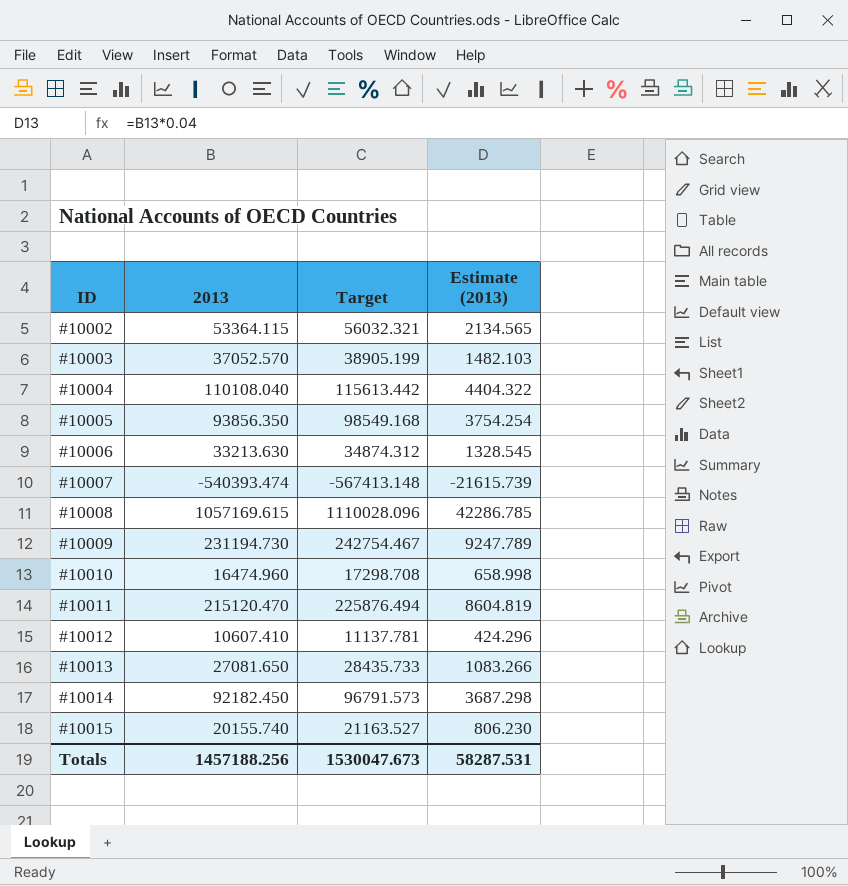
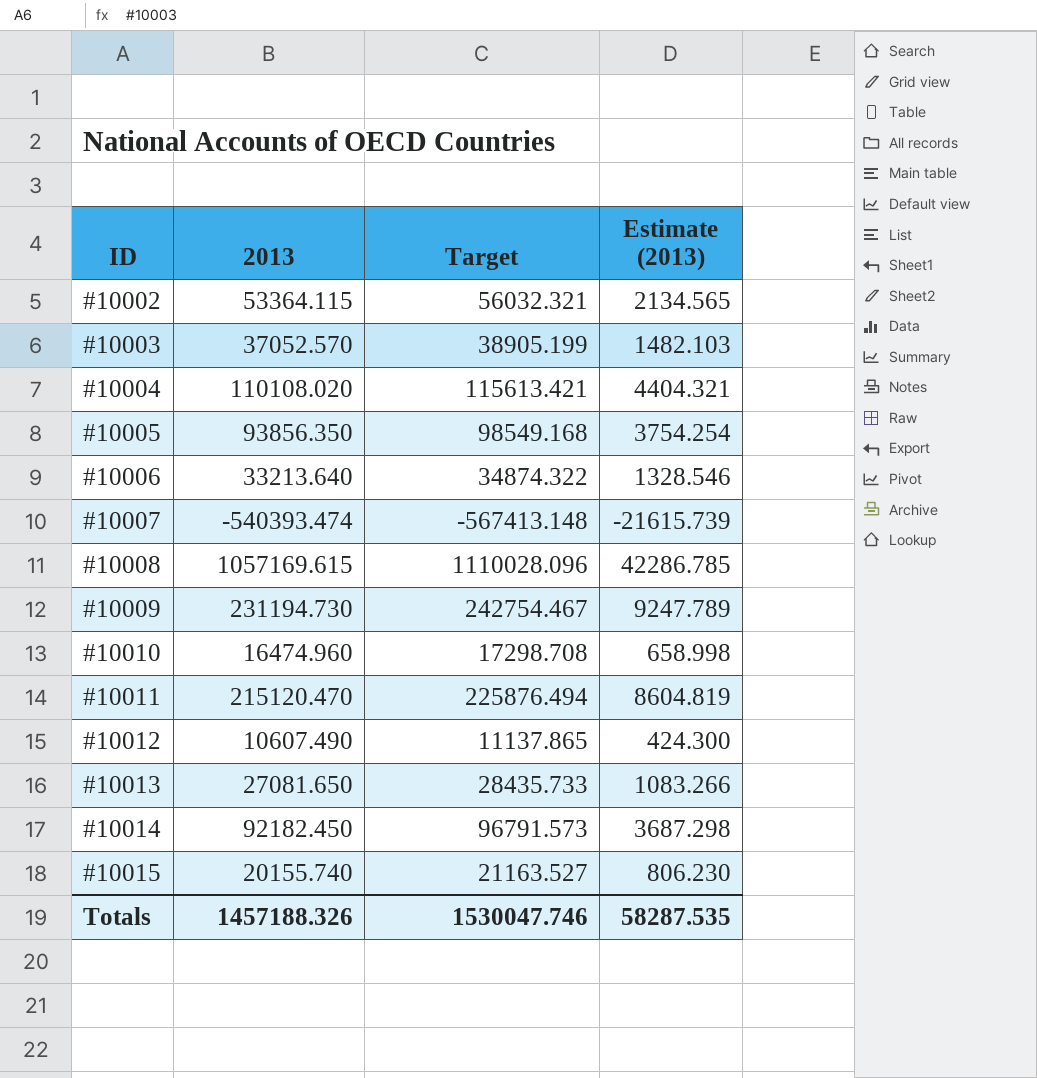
#10004 | 2013: 110108.040 -> 110108.020
#10004 | Target: 115613.442 -> 115613.421
#10004 | Estimate (2013): 4404.322 -> 4404.321
#10006 | 2013: 33213.630 -> 33213.640
#10006 | Target: 34874.312 -> 34874.322
#10006 | Estimate (2013): 1328.545 -> 1328.546
#10012 | 2013: 10607.410 -> 10607.490
#10012 | Target: 11137.781 -> 11137.865
#10012 | Estimate (2013): 424.296 -> 424.300
Totals | 2013: 1457188.256 -> 1457188.326
Totals | Target: 1530047.673 -> 1530047.746
Totals | Estimate (2013): 58287.531 -> 58287.535

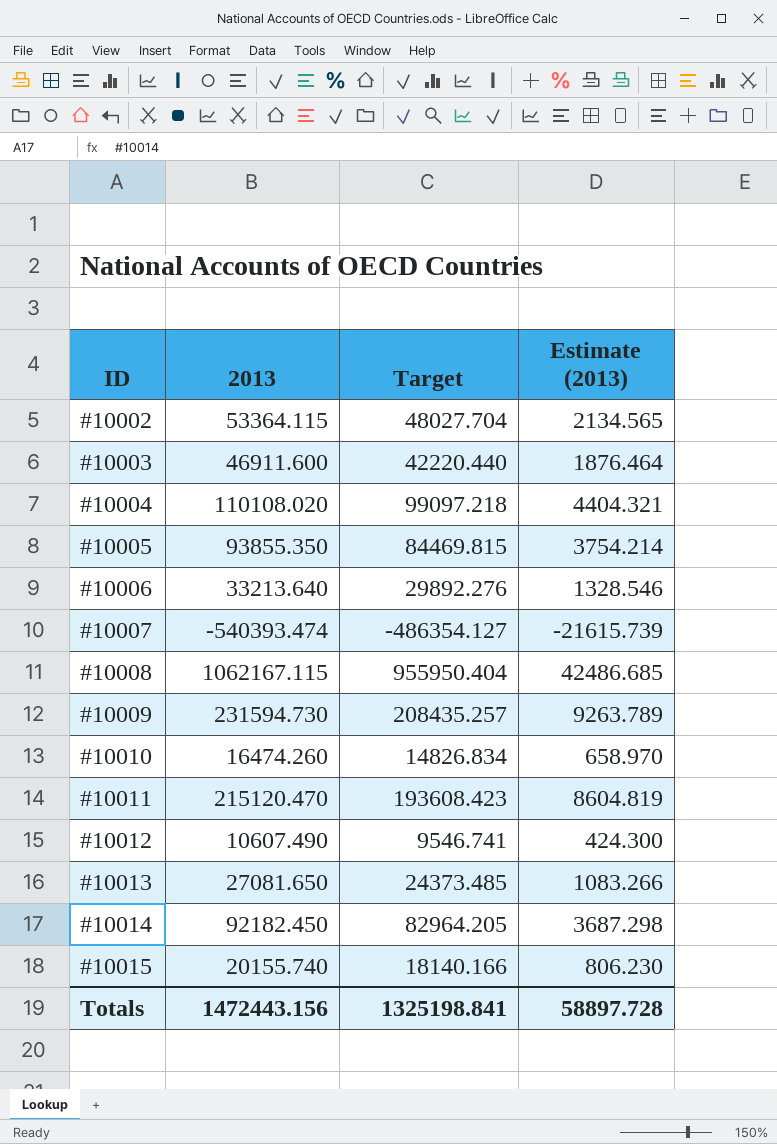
column Target | formula: [2013] * 1.05 -> [2013] * 0.9
#10003 | 2013: 37052.570 -> 46911.600
#10003 | Estimate (2013): 1482.103 -> 1876.464
#10005 | 2013: 93856.350 -> 93855.350
#10005 | Estimate (2013): 3754.254 -> 3754.214
#10008 | 2013: 1057169.615 -> 1062167.115
#10008 | Estimate (2013): 42286.785 -> 42486.685
#10009 | 2013: 231194.730 -> 231594.730
#10009 | Estimate (2013): 9247.789 -> 9263.789
#10010 | 2013: 16474.960 -> 16474.260
#10010 | Estimate (2013): 658.998 -> 658.970
Totals | 2013: 1457188.326 -> 1472443.156
Totals | Target: 1530047.746 -> 1325198.841
Totals | Estimate (2013): 58287.535 -> 58897.728

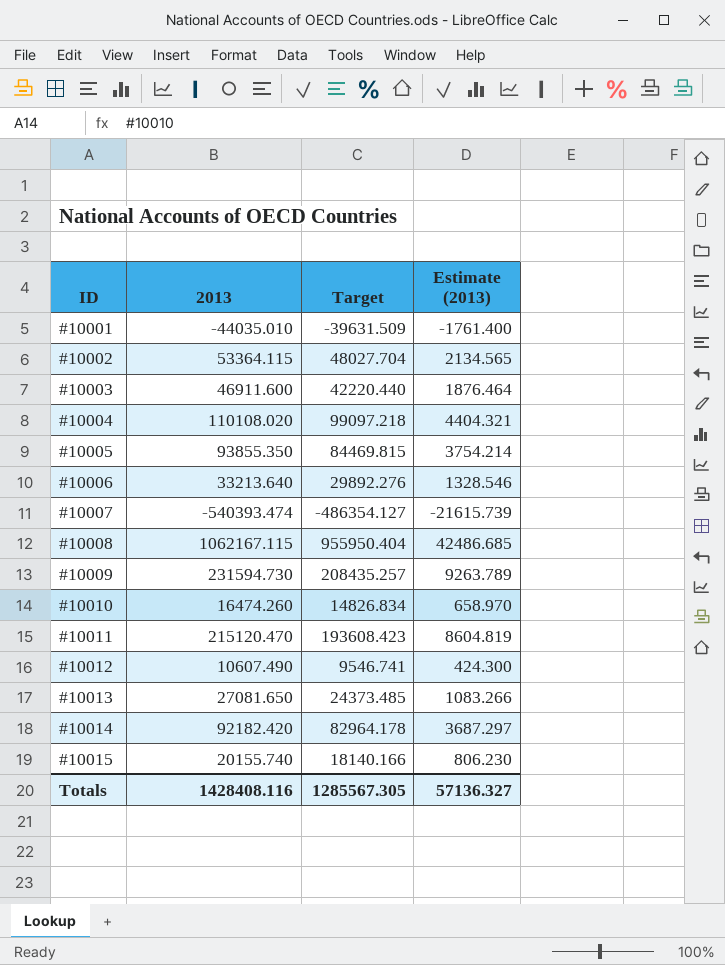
row #10001: none -> -44035.010 | -39631.509 | -1761.400
#10014 | 2013: 92182.450 -> 92182.420
#10014 | Target: 82964.205 -> 82964.178
#10014 | Estimate (2013): 3687.298 -> 3687.297
Totals | 2013: 1472443.156 -> 1428408.116
Totals | Target: 1325198.841 -> 1285567.305
Totals | Estimate (2013): 58897.728 -> 57136.327

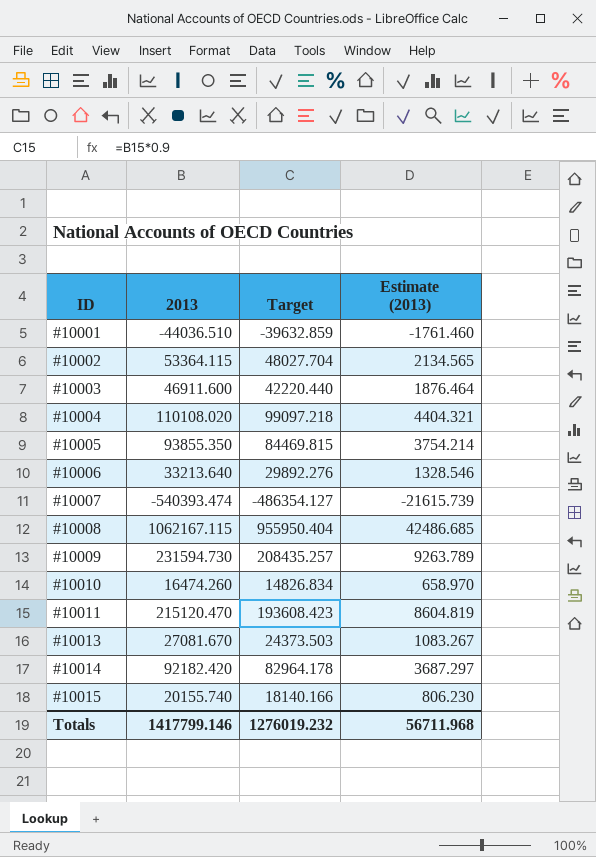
row #10012: 10607.490 | 9546.741 | 424.300 -> none
#10001 | 2013: -44035.010 -> -44036.510
#10001 | Target: -39631.509 -> -39632.859
#10001 | Estimate (2013): -1761.400 -> -1761.460
#10013 | 2013: 27081.650 -> 27081.670
#10013 | Target: 24373.485 -> 24373.503
#10013 | Estimate (2013): 1083.266 -> 1083.267
Totals | 2013: 1428408.116 -> 1417799.146
Totals | Target: 1285567.305 -> 1276019.232
Totals | Estimate (2013): 57136.327 -> 56711.968

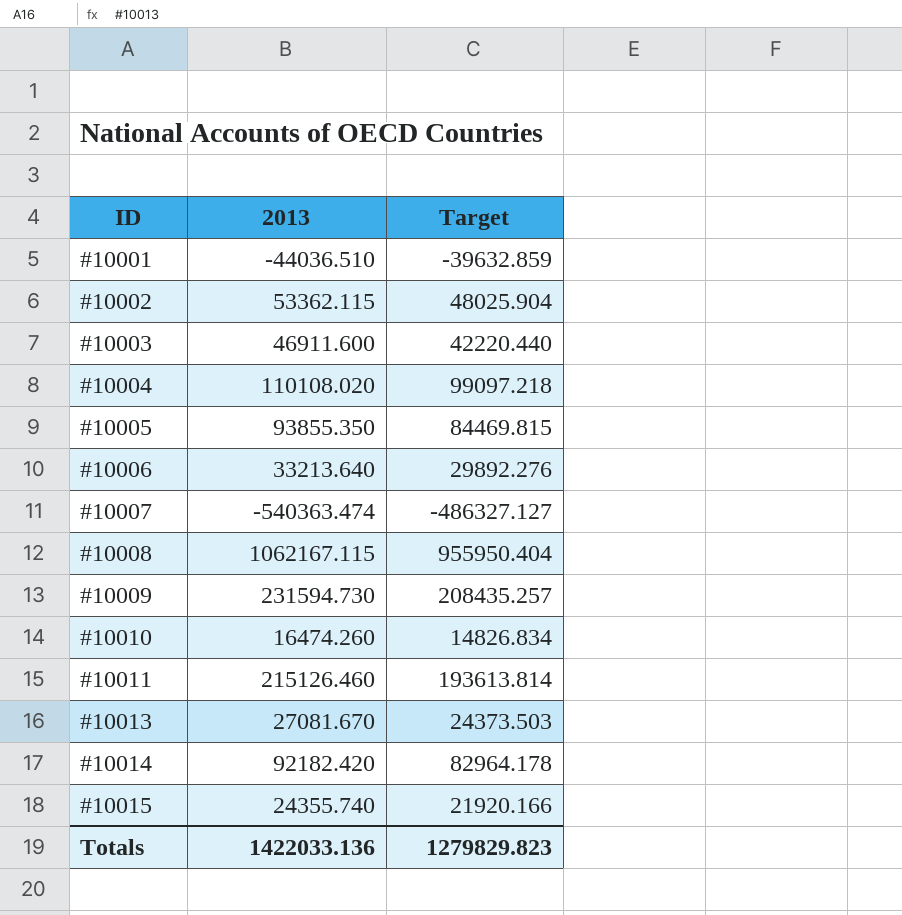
column Estimate (2013) | formula: [2013] * 0.04 -> none
#10002 | 2013: 53364.115 -> 53362.115
#10002 | Target: 48027.704 -> 48025.904
#10007 | 2013: -540393.474 -> -540363.474
#10007 | Target: -486354.127 -> -486327.127
#10011 | 2013: 215120.470 -> 215126.460
#10011 | Target: 193608.423 -> 193613.814
#10015 | 2013: 20155.740 -> 24355.740
#10015 | Target: 18140.166 -> 21920.166
Totals | 2013: 1417799.146 -> 1422033.136
Totals | Target: 1276019.232 -> 1279829.823

